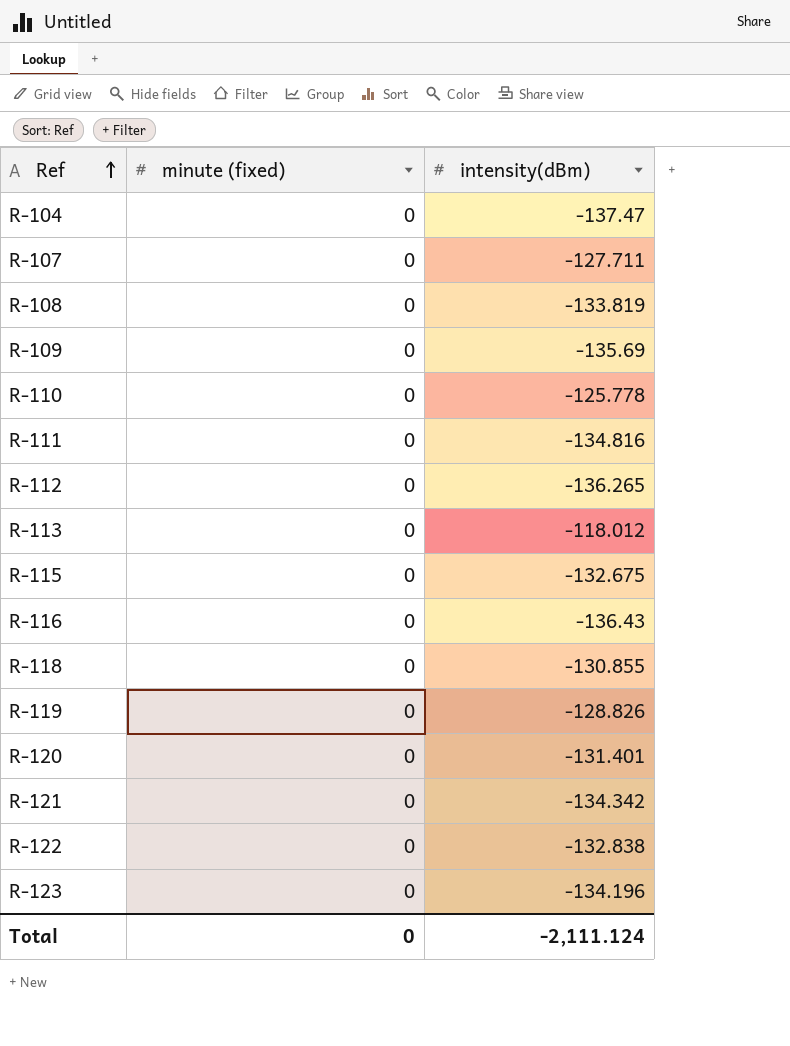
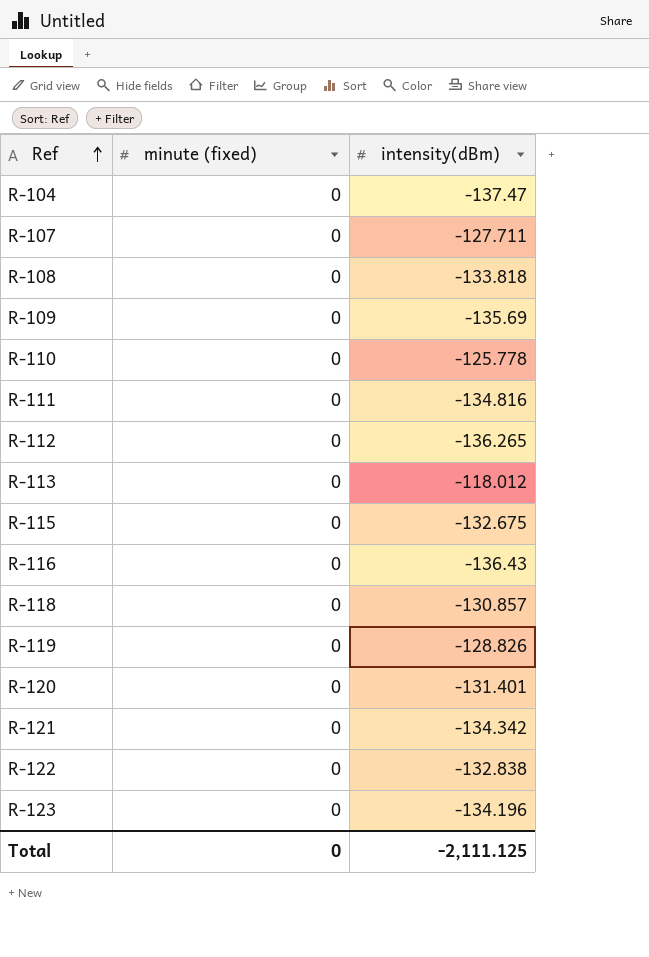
R-108 | intensity(dBm): -133.819 -> -133.818
R-118 | intensity(dBm): -130.855 -> -130.857
Total | intensity(dBm): -2,111.124 -> -2,111.125

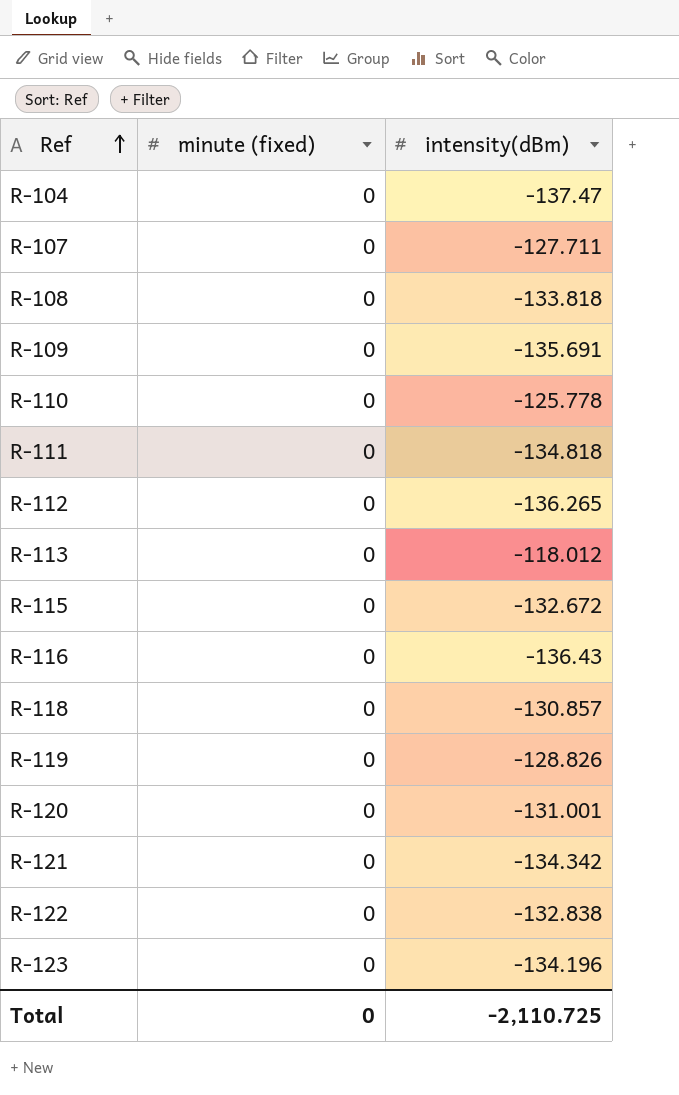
R-109 | intensity(dBm): -135.69 -> -135.691
R-111 | intensity(dBm): -134.816 -> -134.818
R-115 | intensity(dBm): -132.675 -> -132.672
R-120 | intensity(dBm): -131.401 -> -131.001
Total | intensity(dBm): -2,111.125 -> -2,110.725

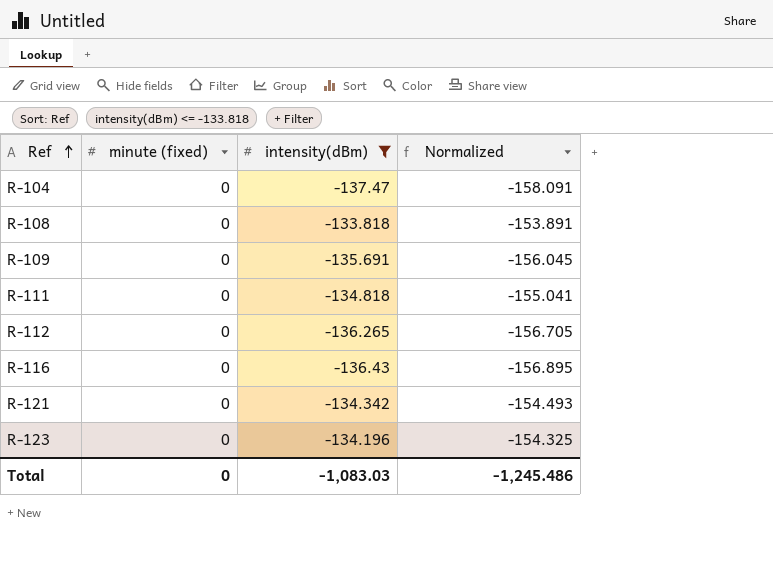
filter: none -> intensity(dBm) <= -133.818
column Normalized | formula: none -> [intensity(dBm)] * 1.15
Total | intensity(dBm): -2,110.725 -> -1,083.03

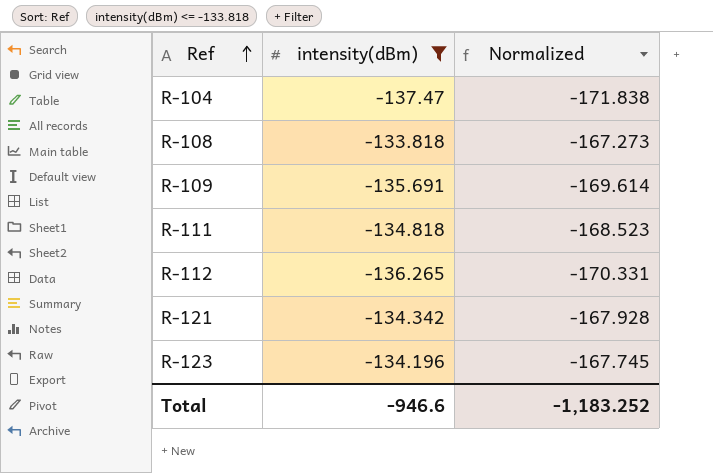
column minute (fixed) | position: 2 -> none
column Normalized | formula: [intensity(dBm)] * 1.15 -> [intensity(dBm)] * 1.25
row R-116: 0 | -136.43 | -156.895 -> none
Total | intensity(dBm): -1,083.03 -> -946.6
Total | Normalized: -1,245.486 -> -1,183.252

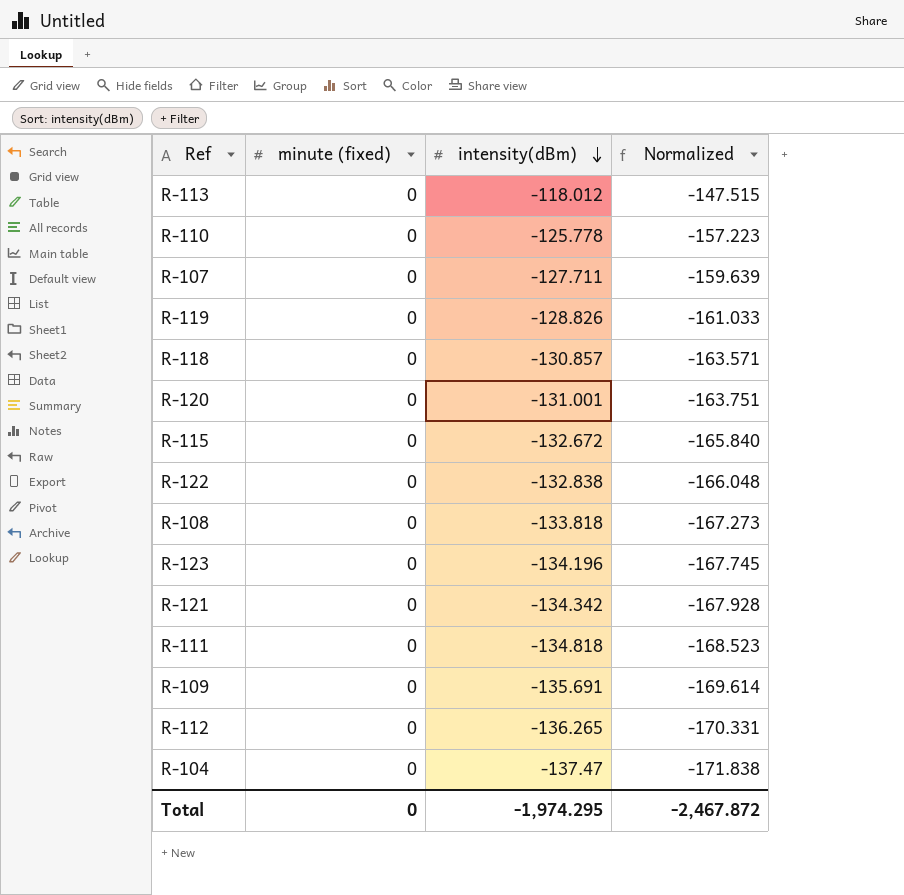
filter: intensity(dBm) <= -133.818 -> none
row order: Ref ascending -> intensity(dBm) descending
column minute (fixed) | position: none -> 2
Total | intensity(dBm): -946.6 -> -1,974.295
Total | Normalized: -1,183.252 -> -2,467.872

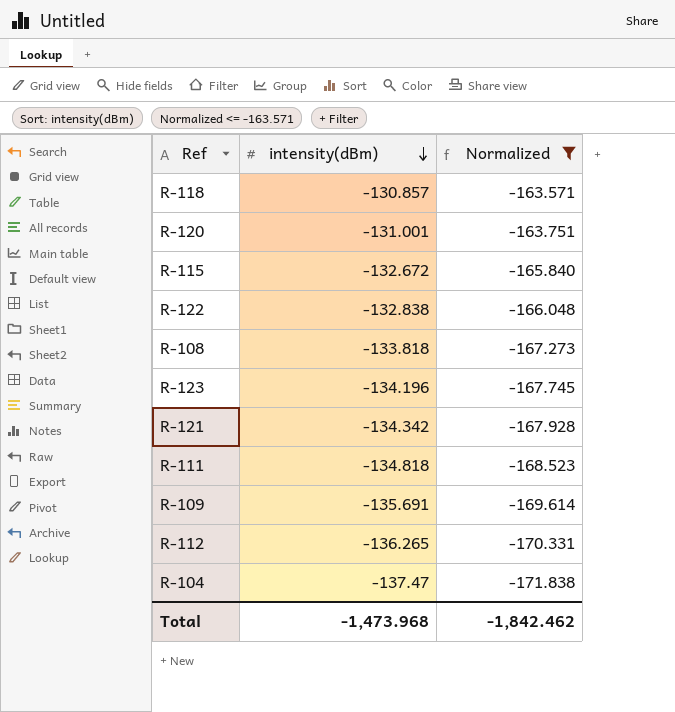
filter: none -> Normalized <= -163.571
column minute (fixed) | position: 2 -> none
Total | intensity(dBm): -1,974.295 -> -1,473.968
Total | Normalized: -2,467.872 -> -1,842.462

